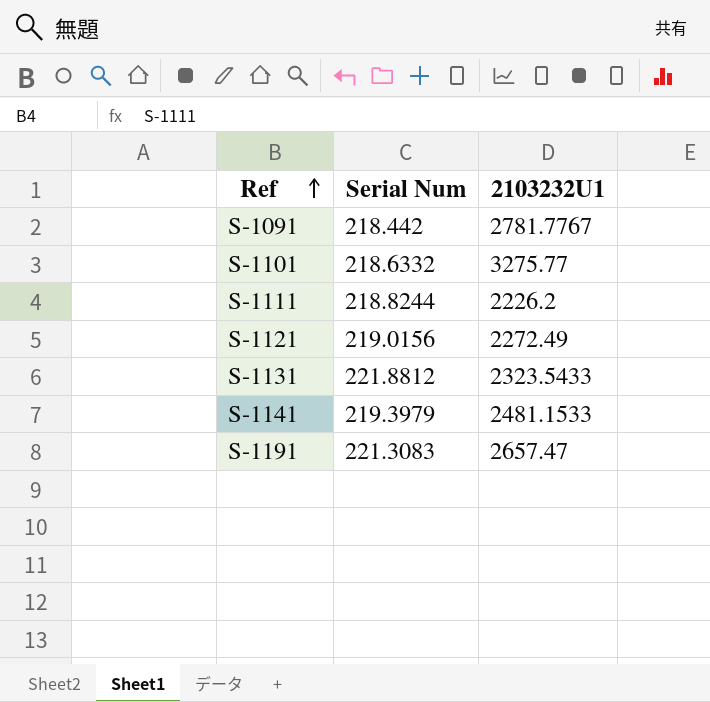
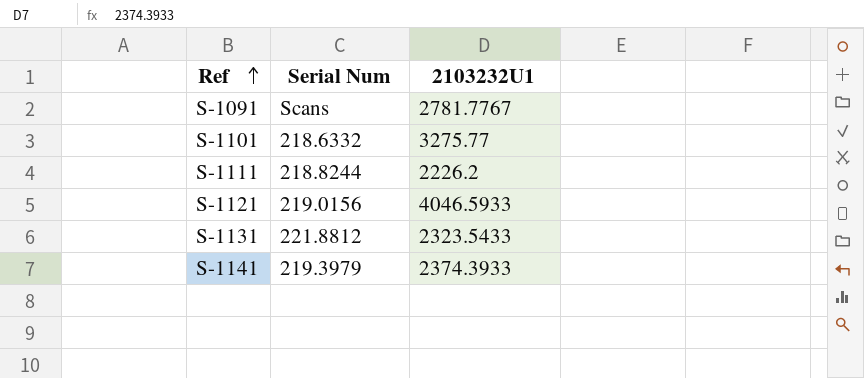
row S-1191: 221.3083 | 2657.47 -> none
S-1091 | Serial Num: 218.442 -> Scans
S-1121 | 2103232U1: 2272.49 -> 4046.5933
S-1141 | 2103232U1: 2481.1533 -> 2374.3933

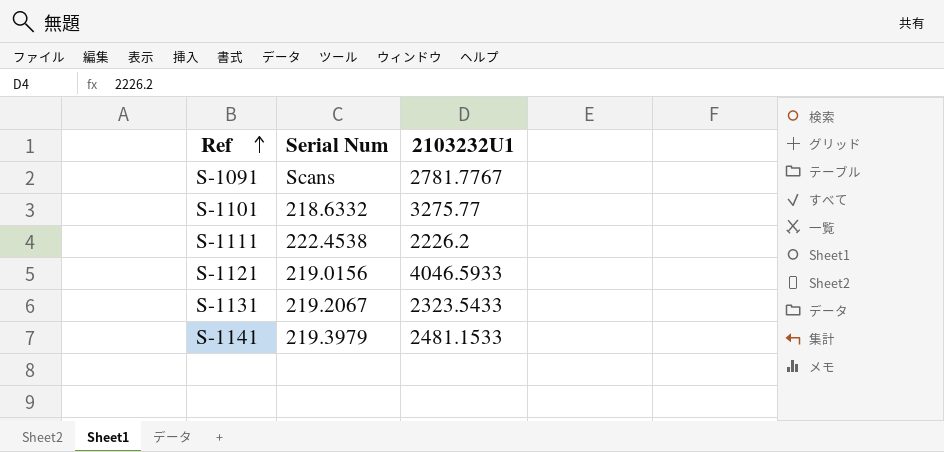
S-1111 | Serial Num: 218.8244 -> 222.4538
S-1131 | Serial Num: 221.8812 -> 219.2067
S-1141 | 2103232U1: 2374.3933 -> 2481.1533

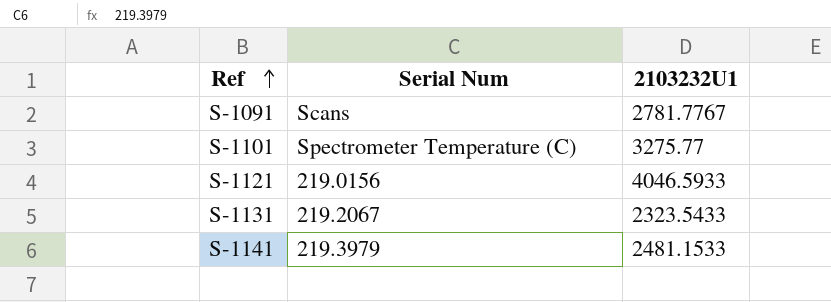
row S-1111: 222.4538 | 2226.2 -> none
S-1101 | Serial Num: 218.6332 -> Spectrometer Temperature (C)

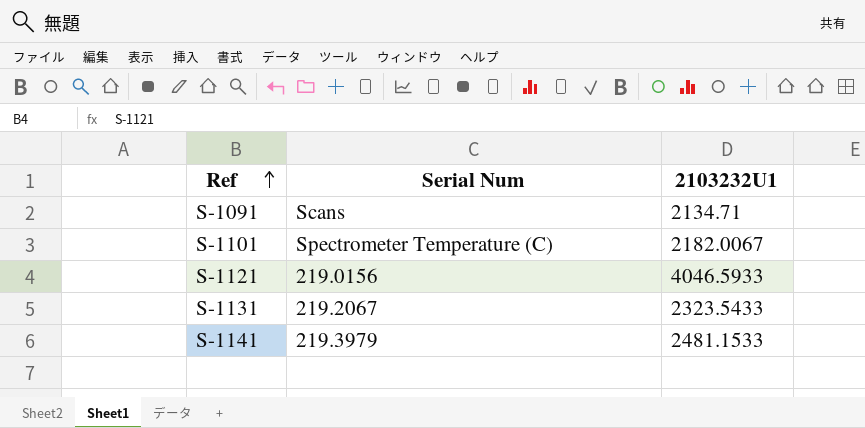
S-1091 | 2103232U1: 2781.7767 -> 2134.71
S-1101 | 2103232U1: 3275.77 -> 2182.0067

